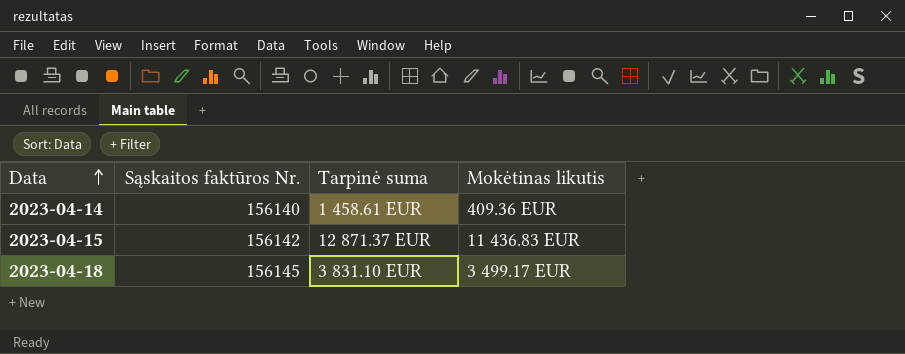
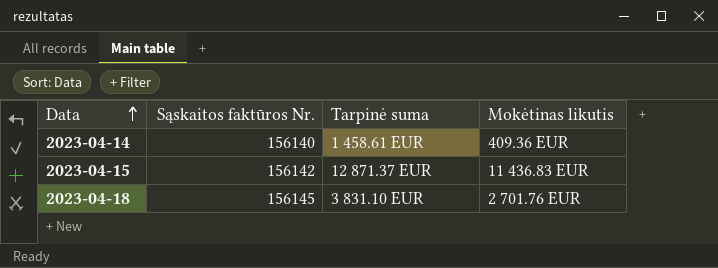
2023-04-18 | Mokėtinas likutis: 3 499.17 EUR -> 2 701.76 EUR

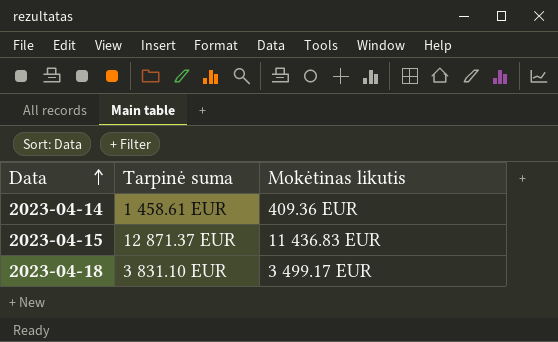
column Sąskaitos faktūros Nr. | position: 2 -> none
2023-04-18 | Mokėtinas likutis: 2 701.76 EUR -> 3 499.17 EUR

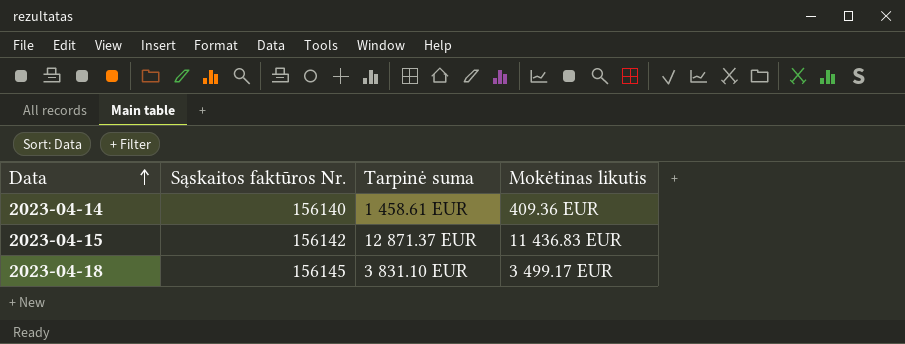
column Sąskaitos faktūros Nr. | position: none -> 2

